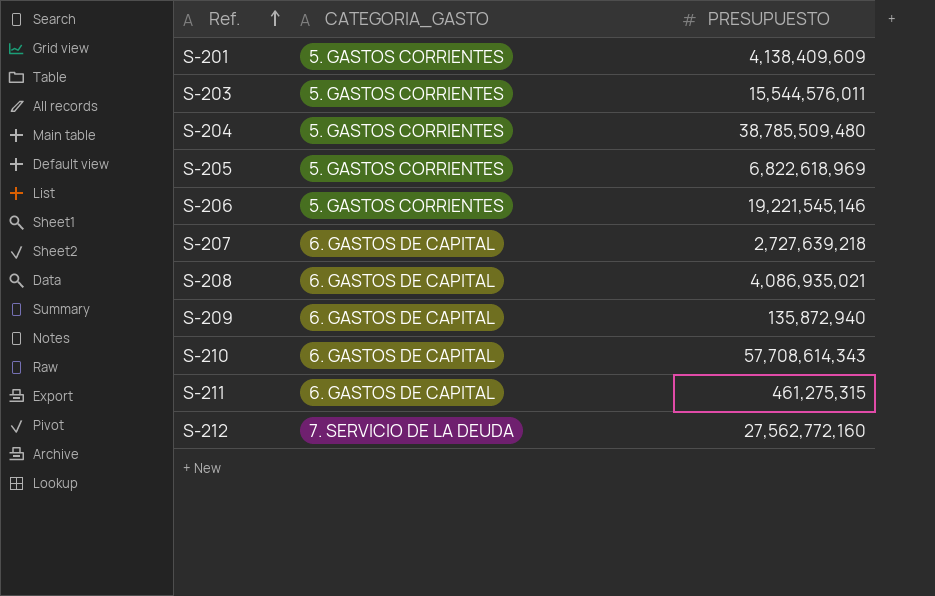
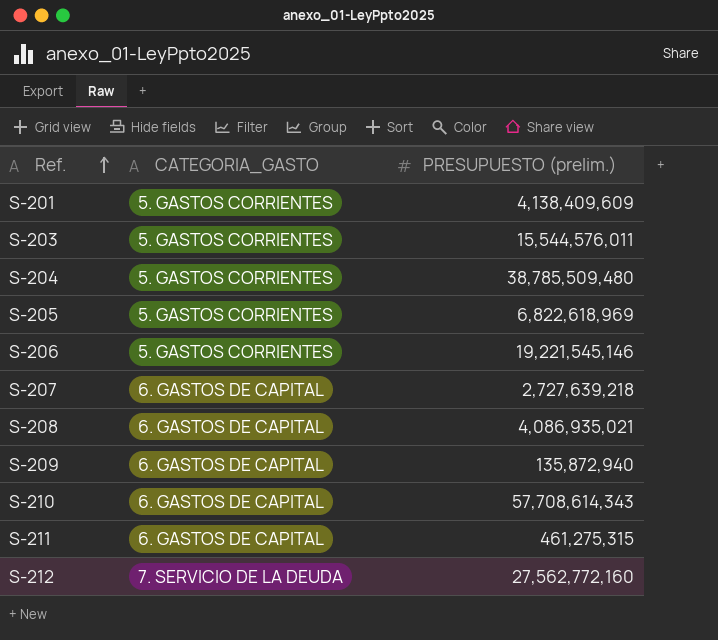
column name: PRESUPUESTO -> PRESUPUESTO (prelim.)

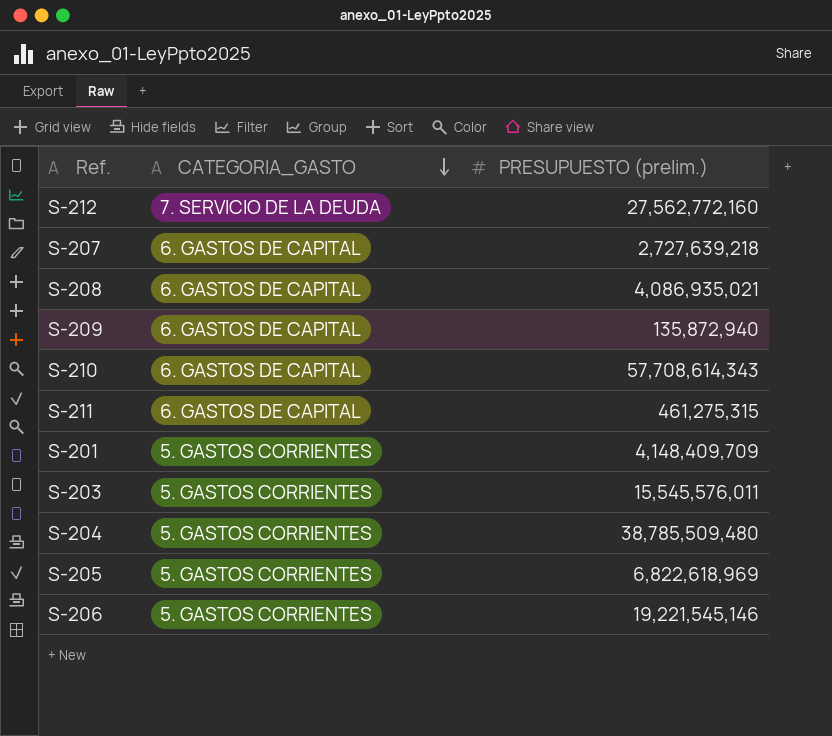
row order: Ref. ascending -> CATEGORIA_GASTO descending
S-201 | PRESUPUESTO (prelim.): 4,138,409,609 -> 4,148,409,709
S-203 | PRESUPUESTO (prelim.): 15,544,576,011 -> 15,545,576,011

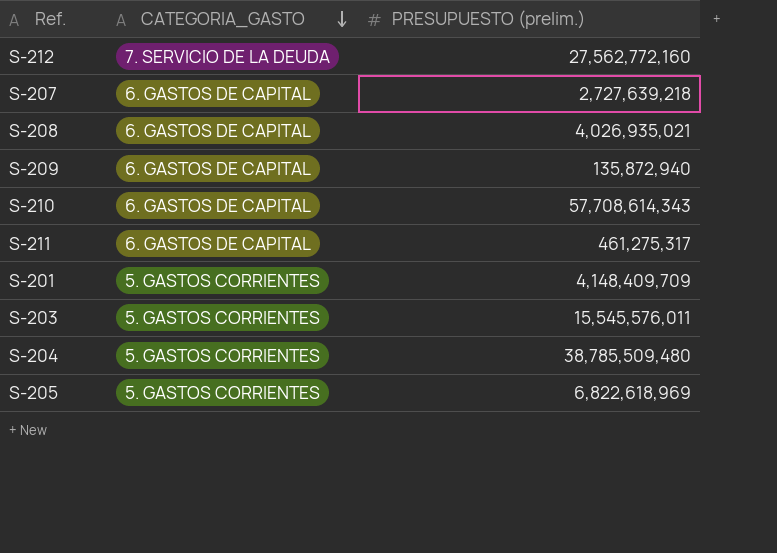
row S-206: 5. GASTOS CORRIENTES | 19,221,545,146 -> none
S-208 | PRESUPUESTO (prelim.): 4,086,935,021 -> 4,026,935,021
S-211 | PRESUPUESTO (prelim.): 461,275,315 -> 461,275,317

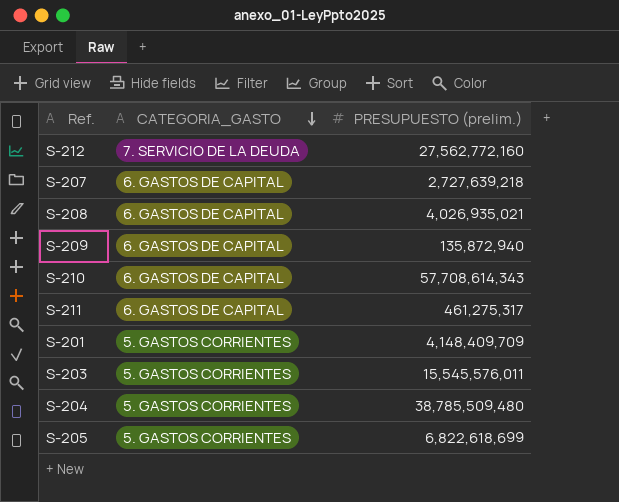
S-205 | PRESUPUESTO (prelim.): 6,822,618,969 -> 6,822,618,699

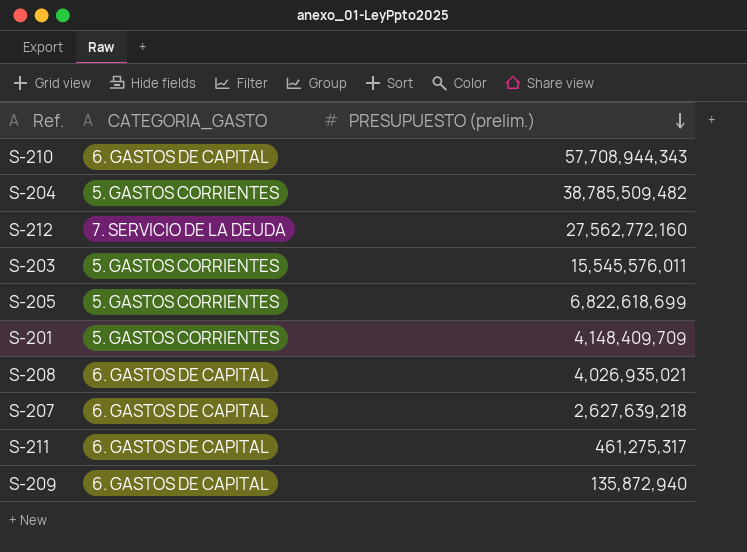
row order: CATEGORIA_GASTO descending -> PRESUPUESTO (prelim.) descending
S-210 | PRESUPUESTO (prelim.): 57,708,614,343 -> 57,708,944,343
S-204 | PRESUPUESTO (prelim.): 38,785,509,480 -> 38,785,509,482
S-207 | PRESUPUESTO (prelim.): 2,727,639,218 -> 2,627,639,218

